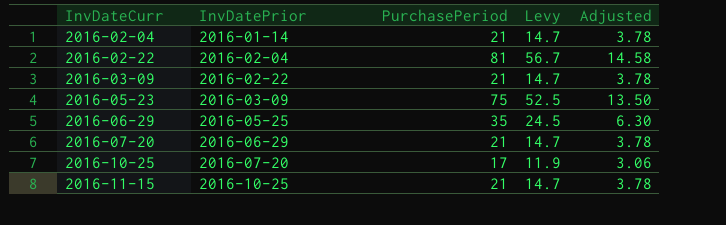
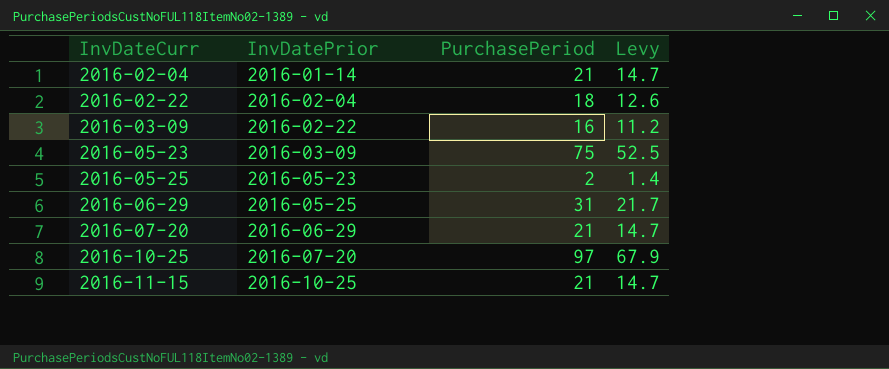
column Adjusted | formula: [PurchasePeriod] * 0.18 -> none
2016-02-22 | PurchasePeriod: 81 -> 18
2016-02-22 | Levy: 56.7 -> 12.6
2016-03-09 | PurchasePeriod: 21 -> 16
2016-03-09 | Levy: 14.7 -> 11.2
row 2016-05-25: none -> 2016-05-23 | 2 | 1.4
2016-06-29 | PurchasePeriod: 35 -> 31
2016-06-29 | Levy: 24.5 -> 21.7
2016-10-25 | PurchasePeriod: 17 -> 97
2016-10-25 | Levy: 11.9 -> 67.9

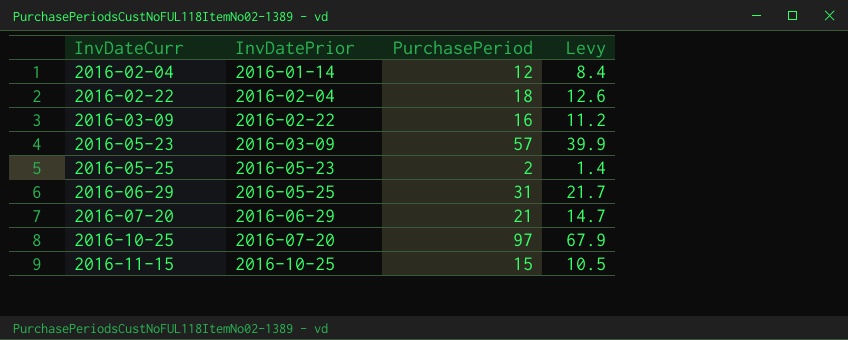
2016-02-04 | PurchasePeriod: 21 -> 12
2016-02-04 | Levy: 14.7 -> 8.4
2016-05-23 | PurchasePeriod: 75 -> 57
2016-05-23 | Levy: 52.5 -> 39.9
2016-11-15 | PurchasePeriod: 21 -> 15
2016-11-15 | Levy: 14.7 -> 10.5

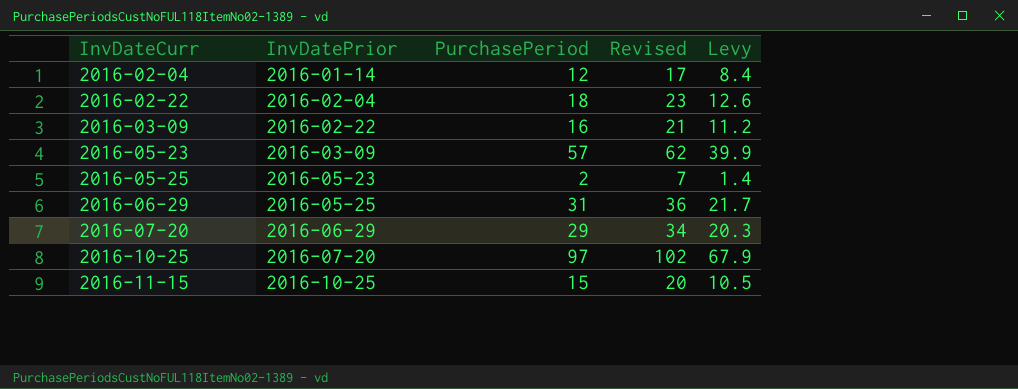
column Revised | formula: none -> [PurchasePeriod] + 5
2016-07-20 | PurchasePeriod: 21 -> 29
2016-07-20 | Levy: 14.7 -> 20.3

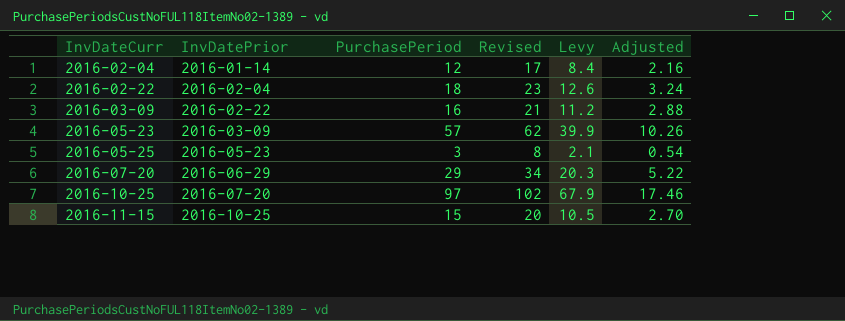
column Adjusted | formula: none -> [PurchasePeriod] * 0.18
row 2016-06-29: 2016-05-25 | 31 | 36 | 21.7 -> none
2016-05-25 | PurchasePeriod: 2 -> 3
2016-05-25 | Revised: 7 -> 8
2016-05-25 | Levy: 1.4 -> 2.1

